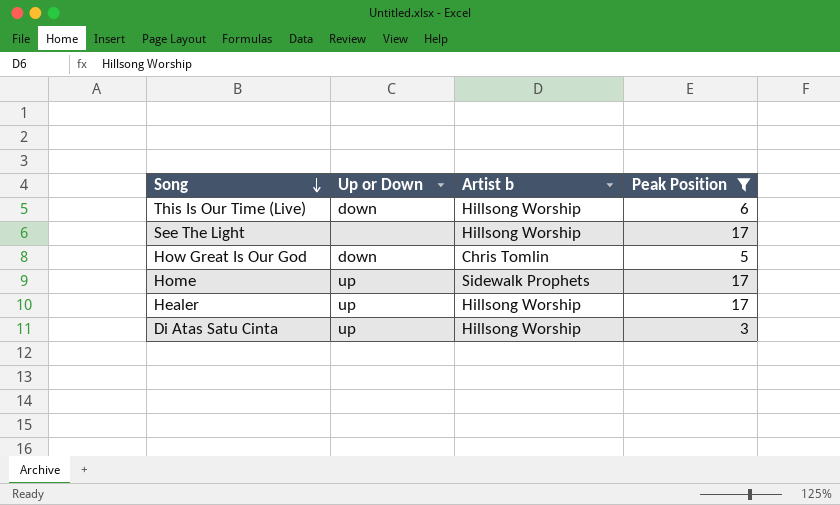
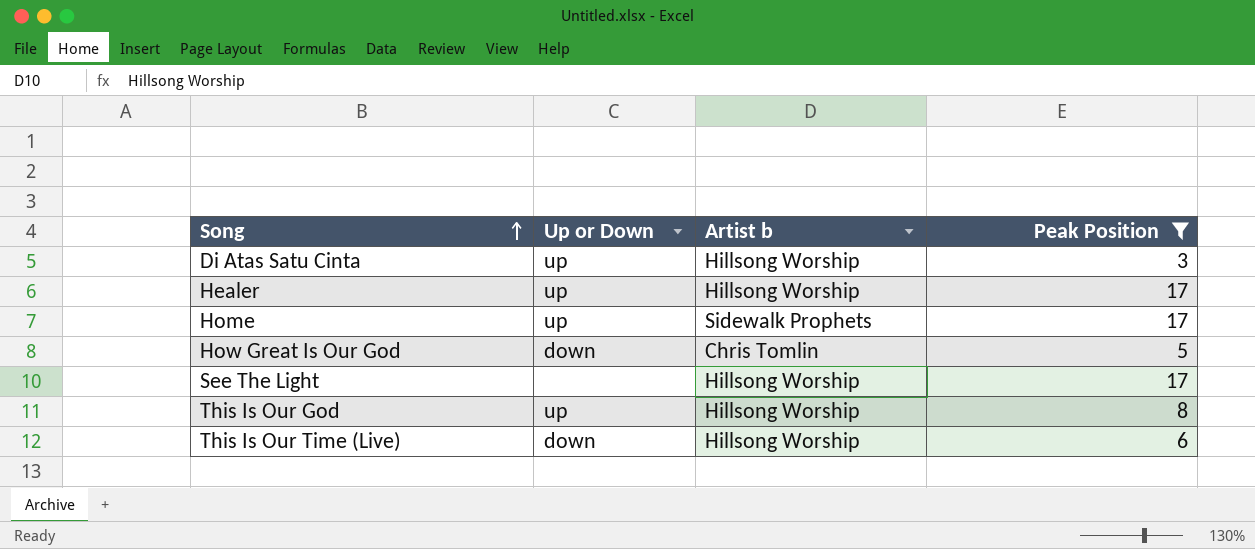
row order: Song descending -> Song ascending
row This Is Our God: none -> up | Hillsong Worship | 8

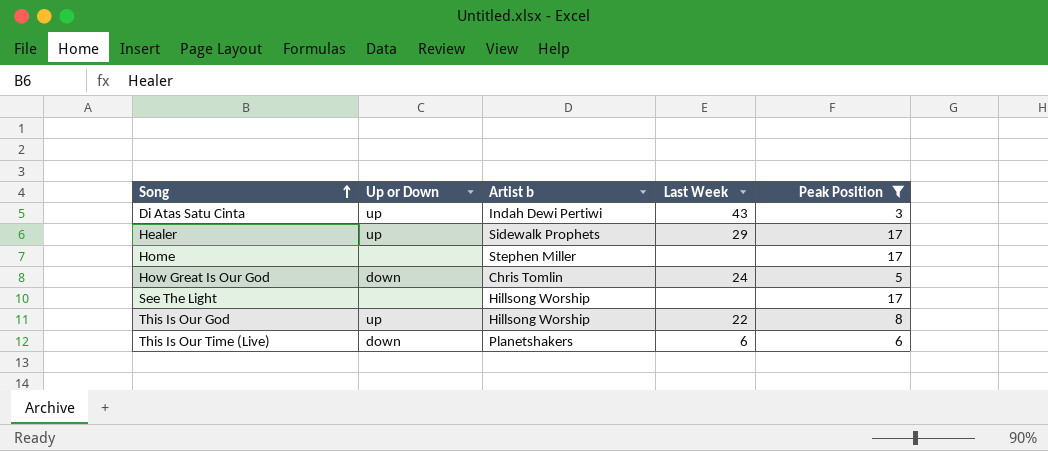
column Last Week | position: none -> 4
Di Atas Satu Cinta | Artist b: Hillsong Worship -> Indah Dewi Pertiwi
Healer | Artist b: Hillsong Worship -> Sidewalk Prophets
Home | Up or Down: up -> none
Home | Artist b: Sidewalk Prophets -> Stephen Miller
This Is Our Time (Live) | Artist b: Hillsong Worship -> Planetshakers

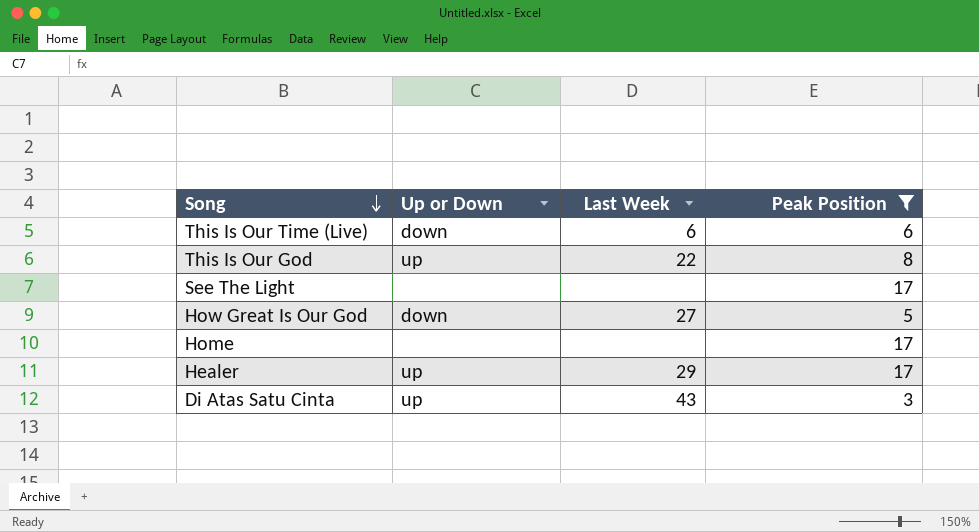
row order: Song ascending -> Song descending
column Artist b | position: 3 -> none
How Great Is Our God | Last Week: 24 -> 27

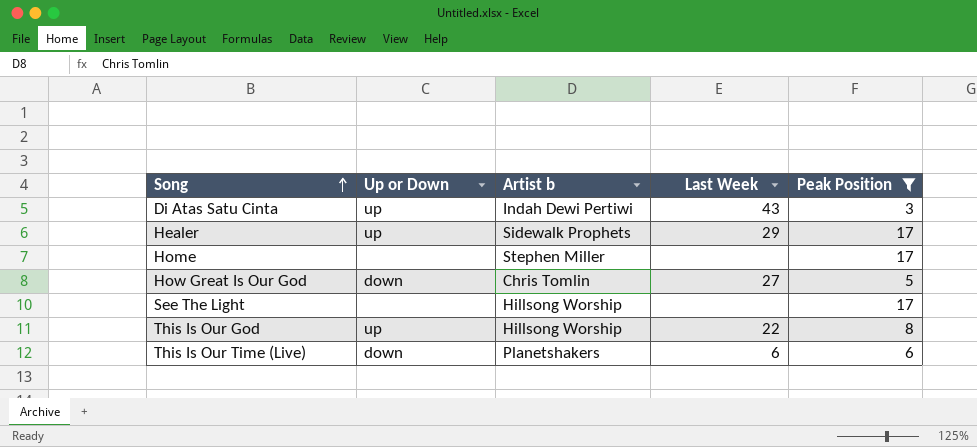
row order: Song descending -> Song ascending
column Artist b | position: none -> 3

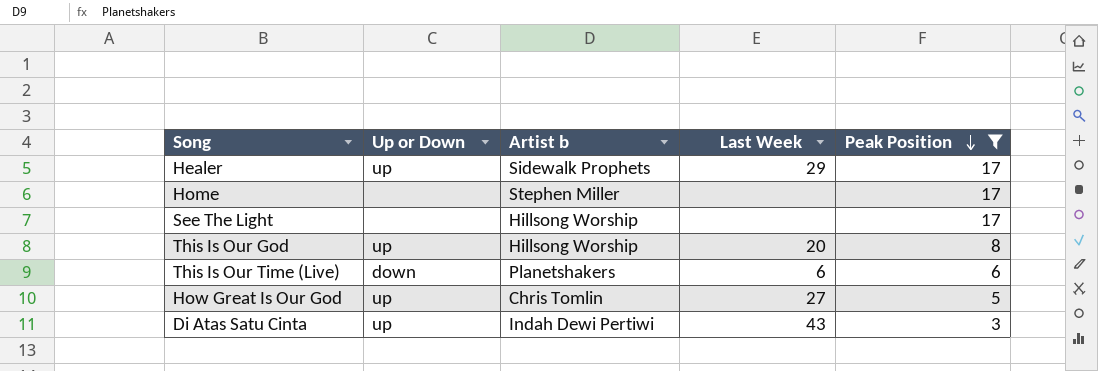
row order: Song ascending -> Peak Position descending
This Is Our God | Last Week: 22 -> 20
How Great Is Our God | Up or Down: down -> up

